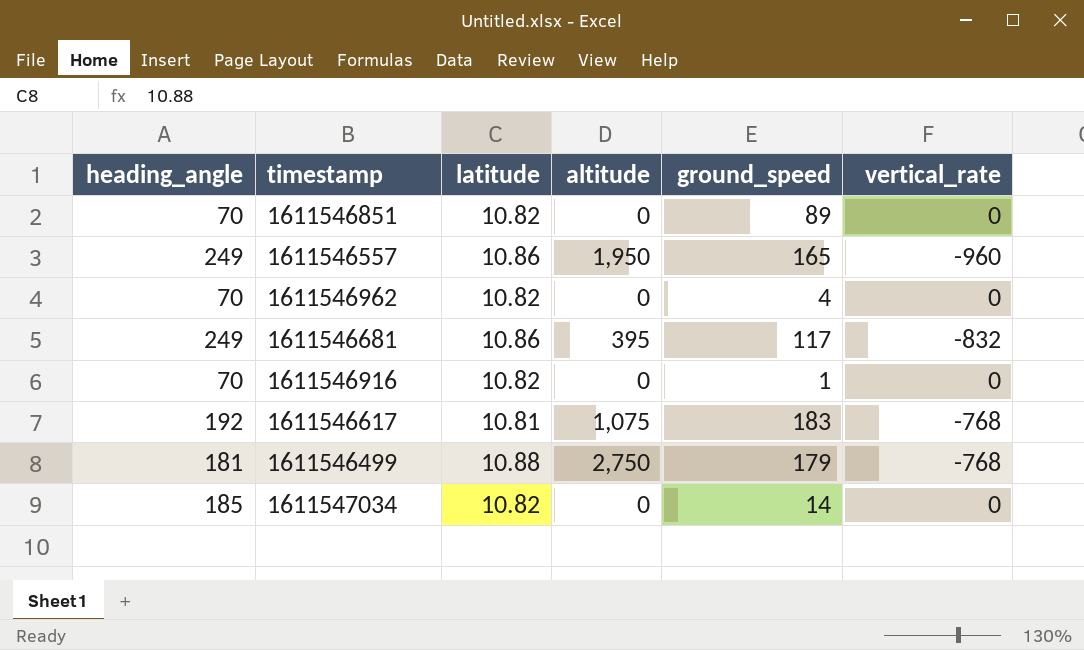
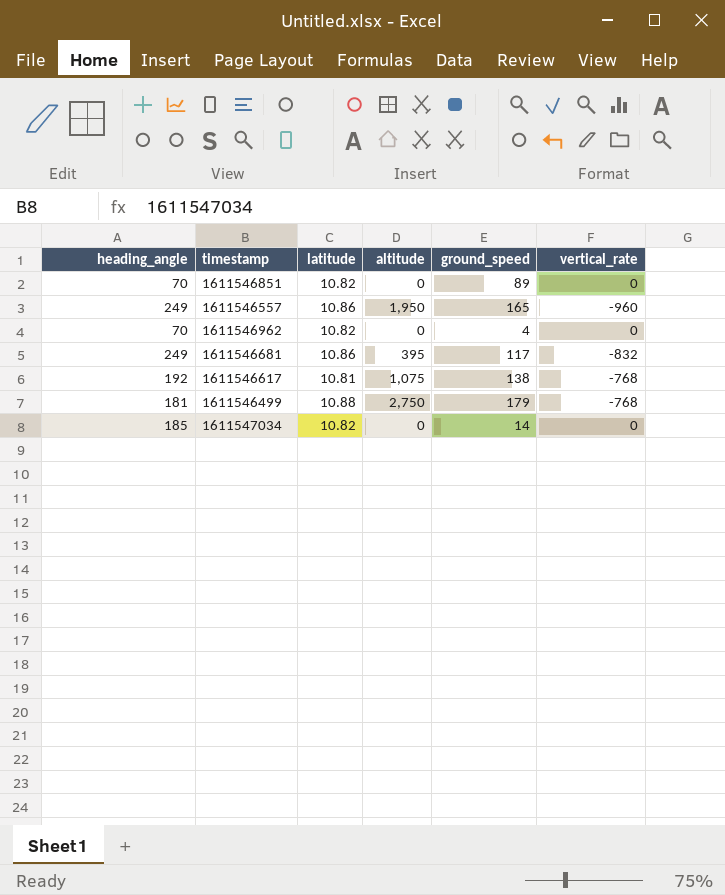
row 1611546916: 70 | 10.82 | 0 | 1 | 0 -> none
1611546617 | ground_speed: 183 -> 138

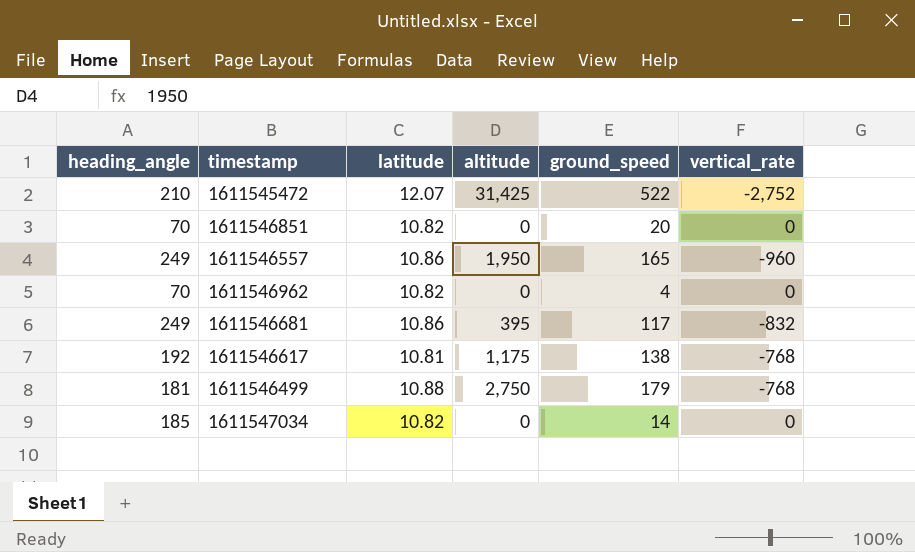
row 1611545472: none -> 210 | 12.07 | 31,425 | 522 | -2,752
1611546851 | ground_speed: 89 -> 20
1611546617 | altitude: 1,075 -> 1,175

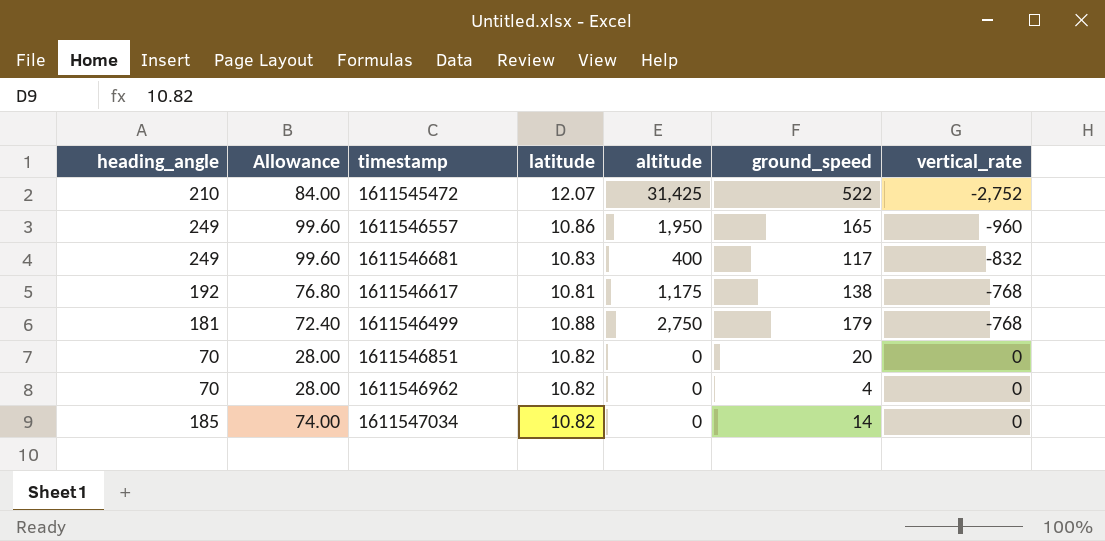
row order: none -> vertical_rate ascending
column Allowance | formula: none -> [heading_angle] * 0.4
1611546681 | latitude: 10.86 -> 10.83
1611546681 | altitude: 395 -> 400

